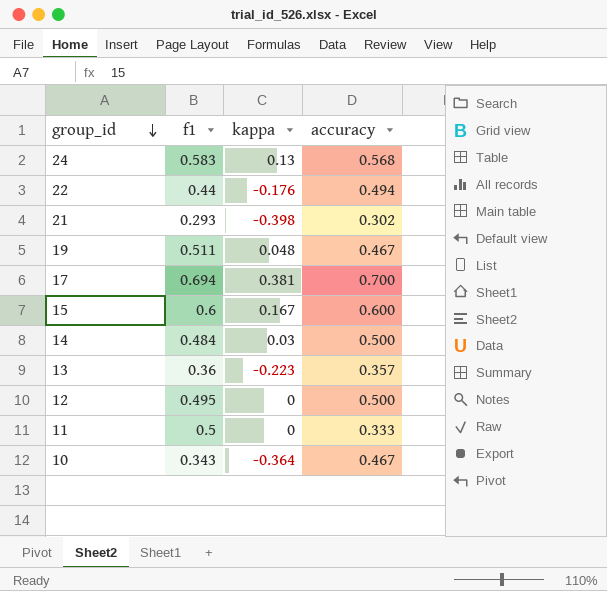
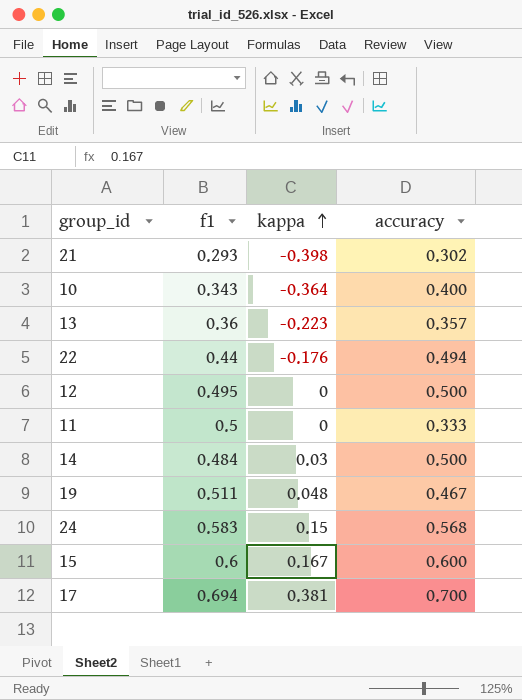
row order: group_id descending -> kappa ascending
10 | accuracy: 0.467 -> 0.400
24 | kappa: 0.13 -> 0.15

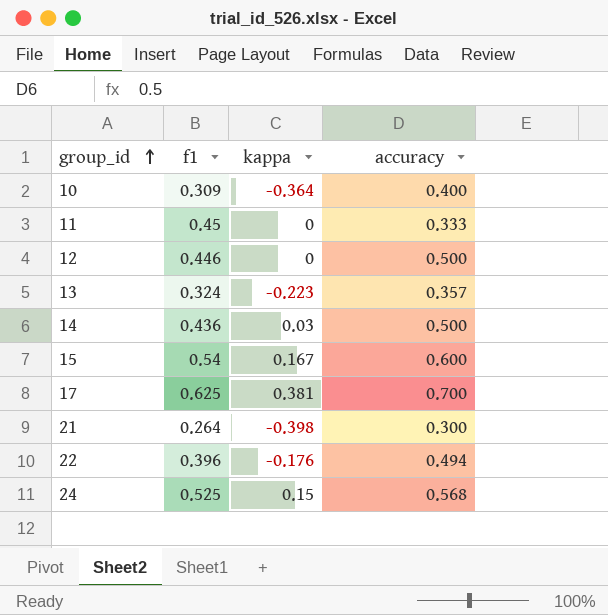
row order: kappa ascending -> group_id ascending
row 19: 0.511 | 0.048 | 0.467 -> none
10 | f1: 0.343 -> 0.309
11 | f1: 0.5 -> 0.45
12 | f1: 0.495 -> 0.446
13 | f1: 0.36 -> 0.324
14 | f1: 0.484 -> 0.436
15 | f1: 0.6 -> 0.54
17 | f1: 0.694 -> 0.625
21 | f1: 0.293 -> 0.264
21 | accuracy: 0.302 -> 0.300
22 | f1: 0.44 -> 0.396
24 | f1: 0.583 -> 0.525

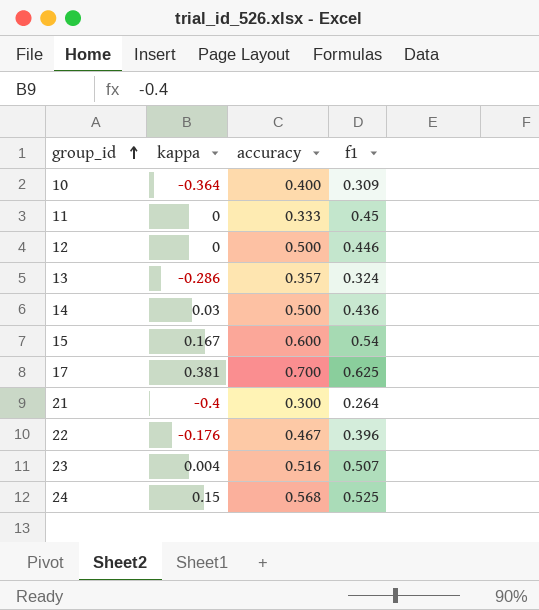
column f1 | position: 2 -> 4
13 | kappa: -0.223 -> -0.286
21 | kappa: -0.398 -> -0.4
22 | accuracy: 0.494 -> 0.467
row 23: none -> 0.004 | 0.516 | 0.507

